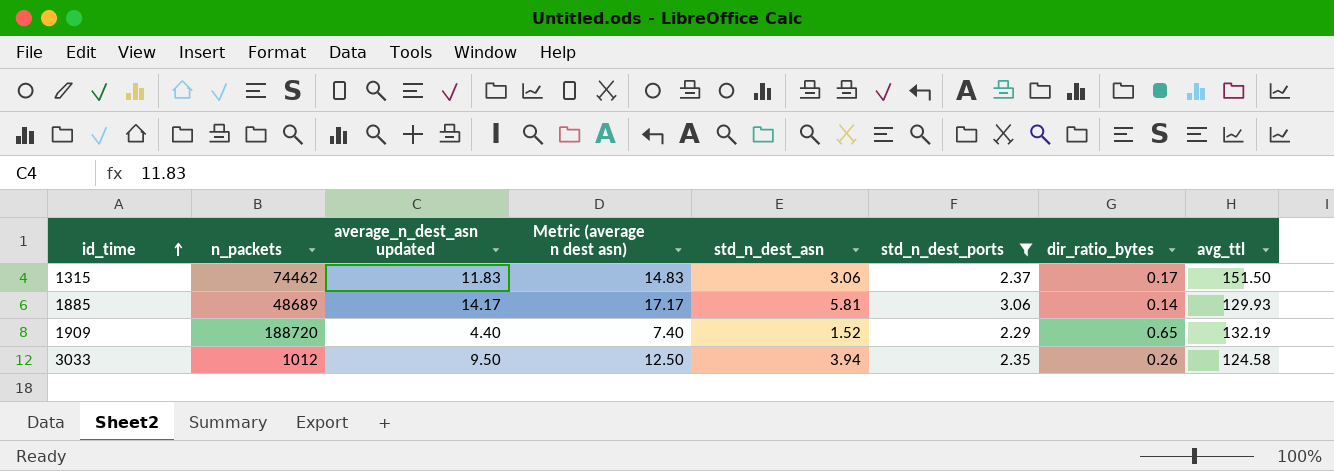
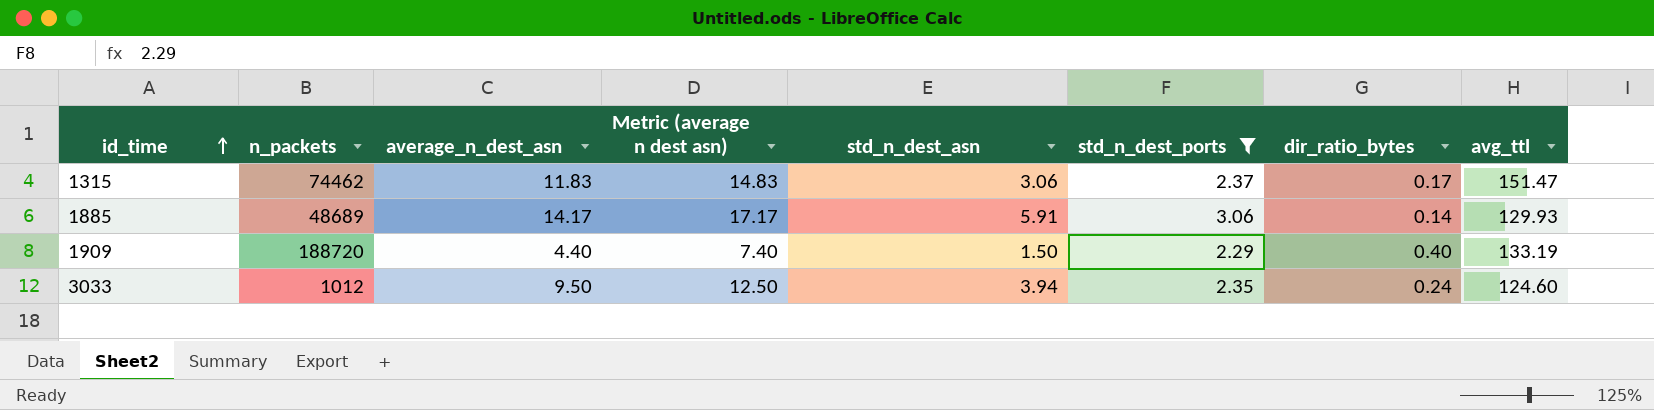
column name: average_n_dest_asn updated -> average_n_dest_asn
1315 | avg_ttl: 151.50 -> 151.47
1885 | std_n_dest_asn: 5.81 -> 5.91
1909 | std_n_dest_asn: 1.52 -> 1.50
1909 | dir_ratio_bytes: 0.65 -> 0.40
1909 | avg_ttl: 132.19 -> 133.19
3033 | dir_ratio_bytes: 0.26 -> 0.24
3033 | avg_ttl: 124.58 -> 124.60

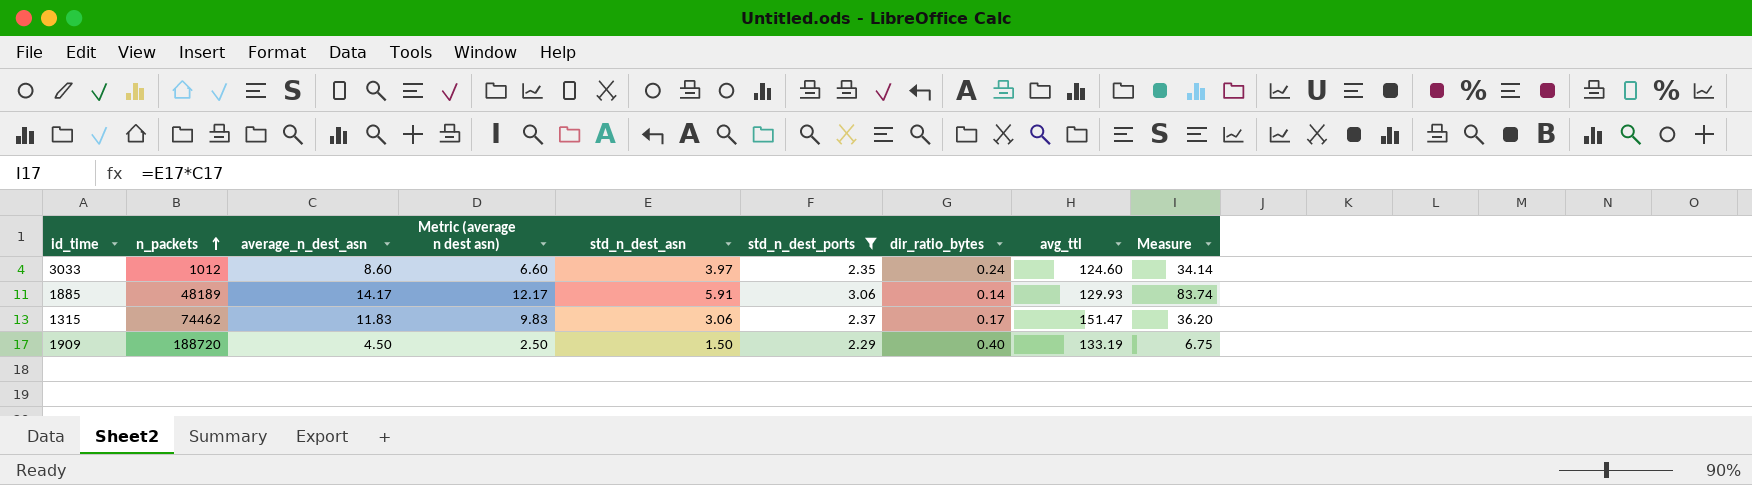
row order: id_time ascending -> n_packets ascending
column Metric (average n dest asn) | formula: [average_n_dest_asn] + 3 -> [average_n_dest_asn] - 2
column Measure | formula: none -> [average_n_dest_asn] * [std_n_dest_asn]
3033 | average_n_dest_asn: 9.50 -> 8.60
3033 | std_n_dest_asn: 3.94 -> 3.97
1885 | n_packets: 48689 -> 48189
1909 | average_n_dest_asn: 4.40 -> 4.50

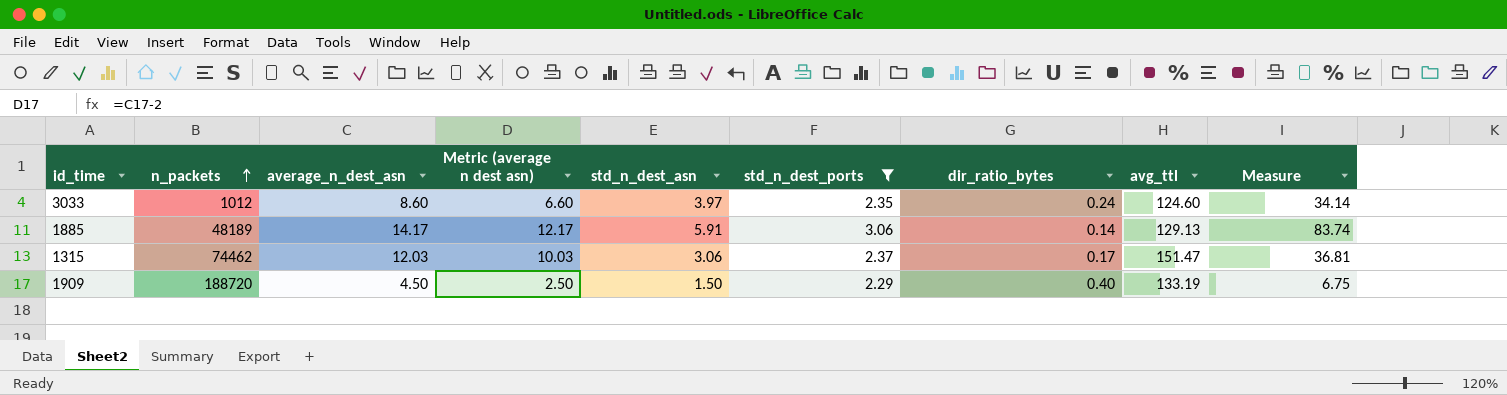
1885 | avg_ttl: 129.93 -> 129.13
1315 | average_n_dest_asn: 11.83 -> 12.03
1315 | Metric (average n dest asn): 9.83 -> 10.03
1315 | Measure: 36.20 -> 36.81

